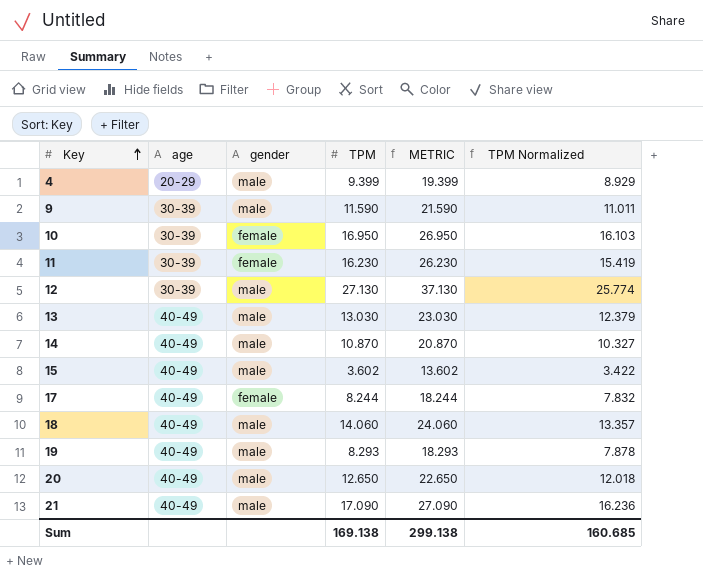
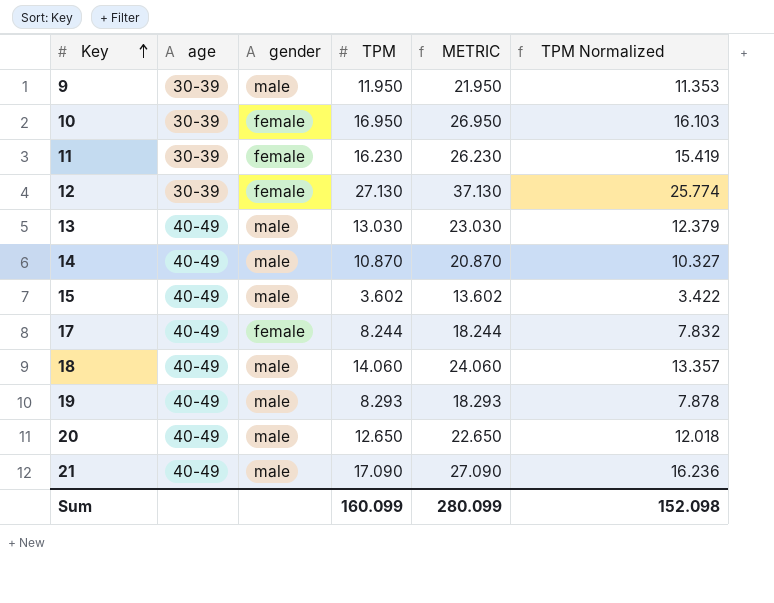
row 4: 20-29 | male | 9.399 | 19.399 | 8.929 -> none
9 | TPM: 11.590 -> 11.950
9 | METRIC: 21.590 -> 21.950
9 | TPM Normalized: 11.011 -> 11.353
12 | gender: male -> female
Sum | TPM: 169.138 -> 160.099
Sum | METRIC: 299.138 -> 280.099
Sum | TPM Normalized: 160.685 -> 152.098

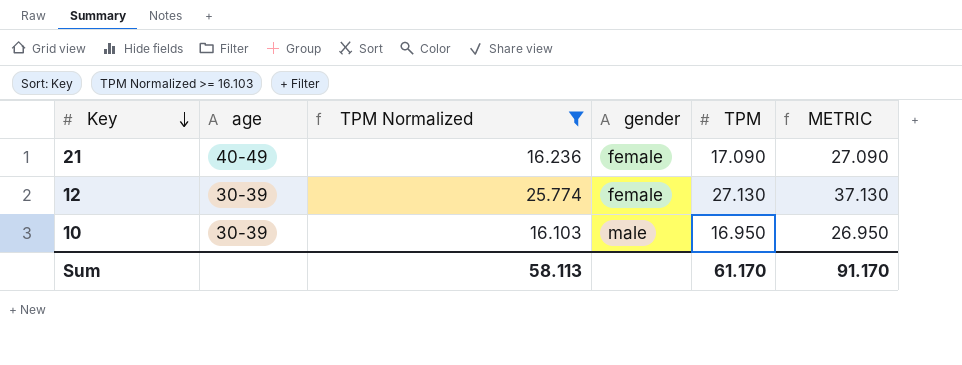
filter: none -> TPM Normalized >= 16.103
row order: Key ascending -> Key descending
column TPM Normalized | position: 6 -> 3
21 | gender: male -> female
10 | gender: female -> male
Sum | TPM Normalized: 152.098 -> 58.113
Sum | TPM: 160.099 -> 61.170
Sum | METRIC: 280.099 -> 91.170

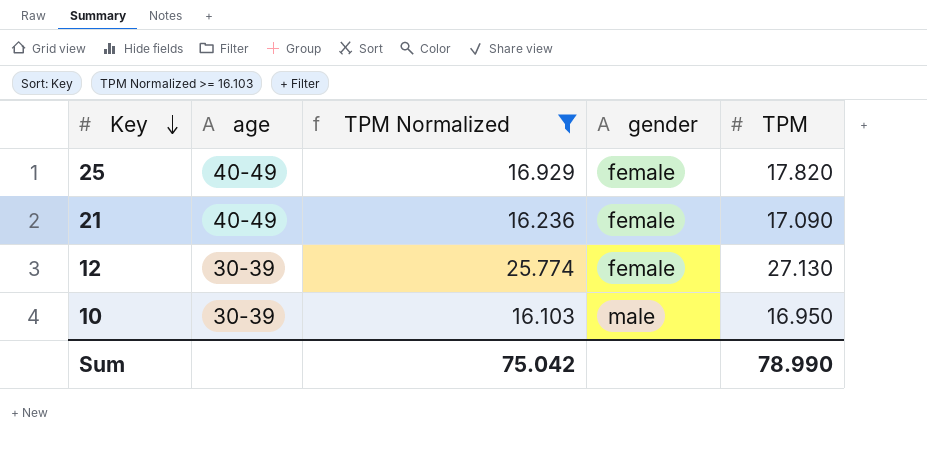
column METRIC | formula: [TPM] + 10 -> none
row 25: none -> 40-49 | 16.929 | female | 17.820
Sum | TPM Normalized: 58.113 -> 75.042
Sum | TPM: 61.170 -> 78.990

